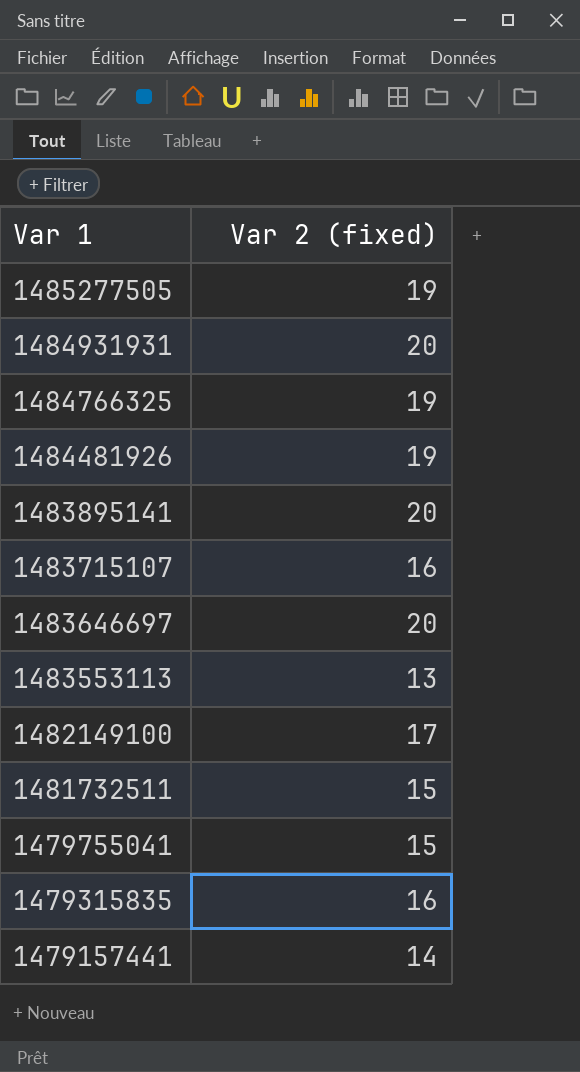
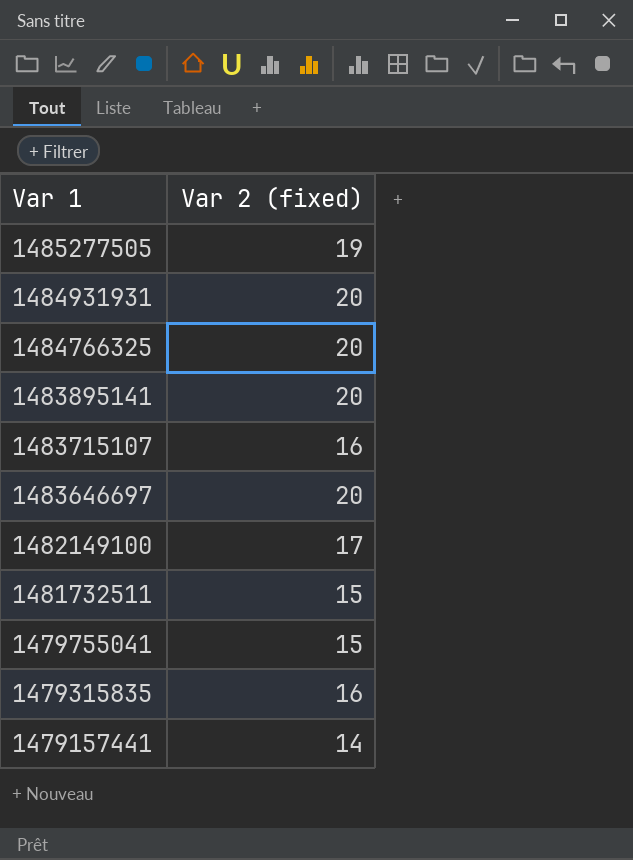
row 1484481926: 19 -> none
row 1483553113: 13 -> none
1484766325 | Var 2 (fixed): 19 -> 20

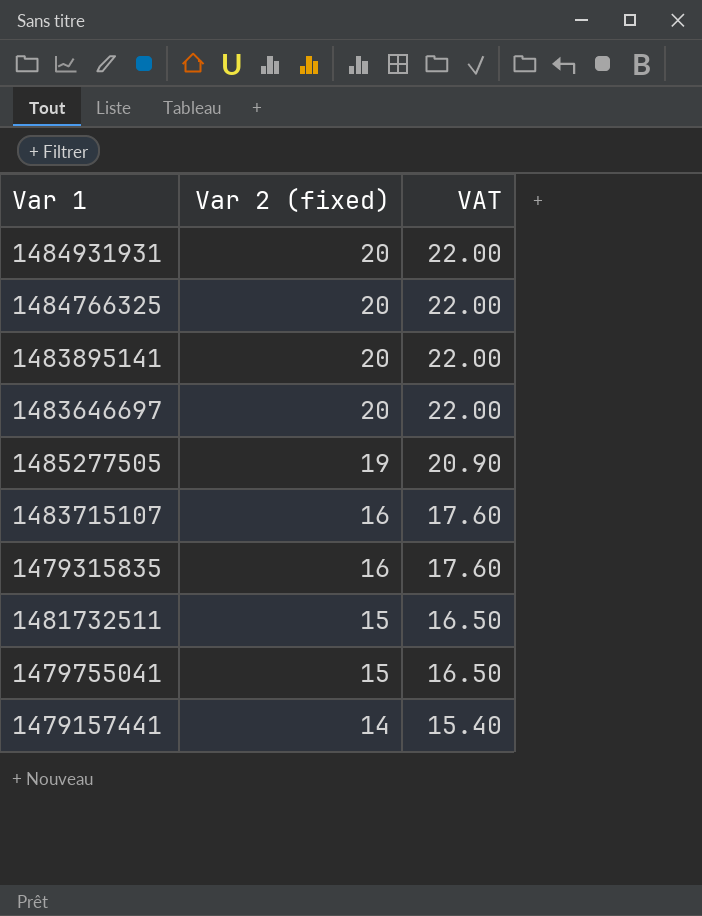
row order: Var 1 descending -> Var 2 (fixed) descending
column VAT | formula: none -> [Var 2 (fixed)] * 1.1
row 1482149100: 17 -> none

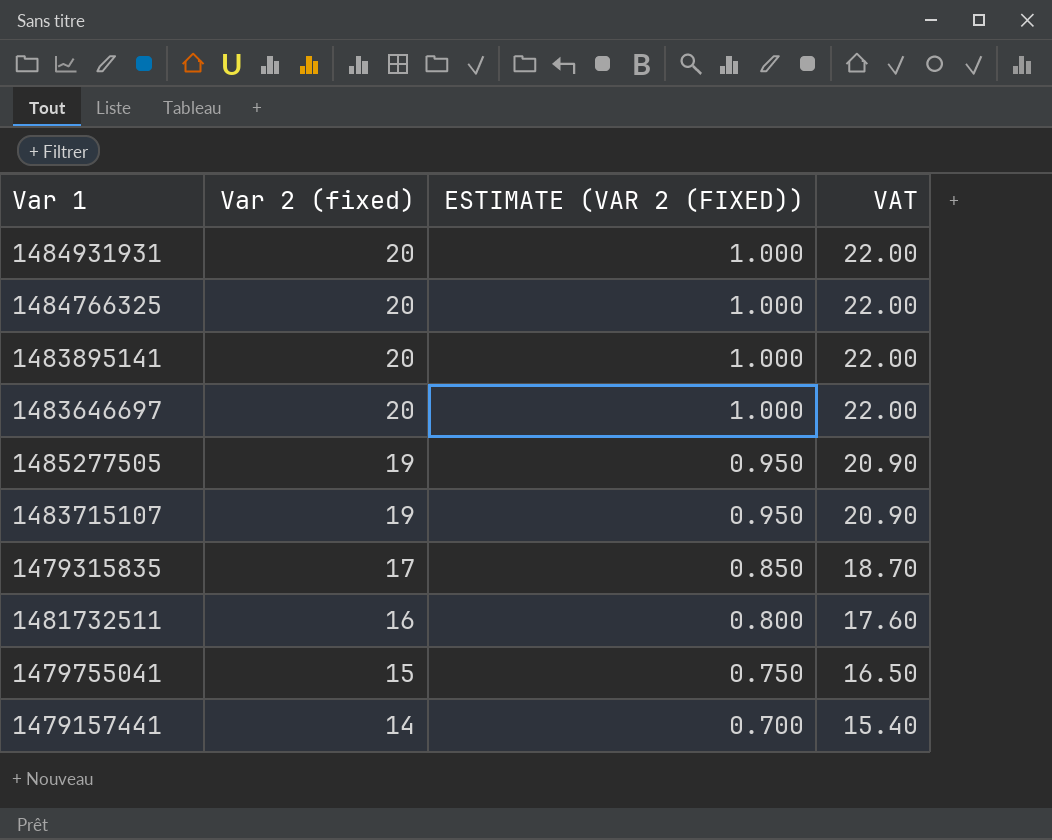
column ESTIMATE (VAR 2 (FIXED)) | formula: none -> [Var 2 (fixed)] * 0.05
1483715107 | Var 2 (fixed): 16 -> 19
1483715107 | VAT: 17.60 -> 20.90
1479315835 | Var 2 (fixed): 16 -> 17
1479315835 | VAT: 17.60 -> 18.70
1481732511 | Var 2 (fixed): 15 -> 16
1481732511 | VAT: 16.50 -> 17.60

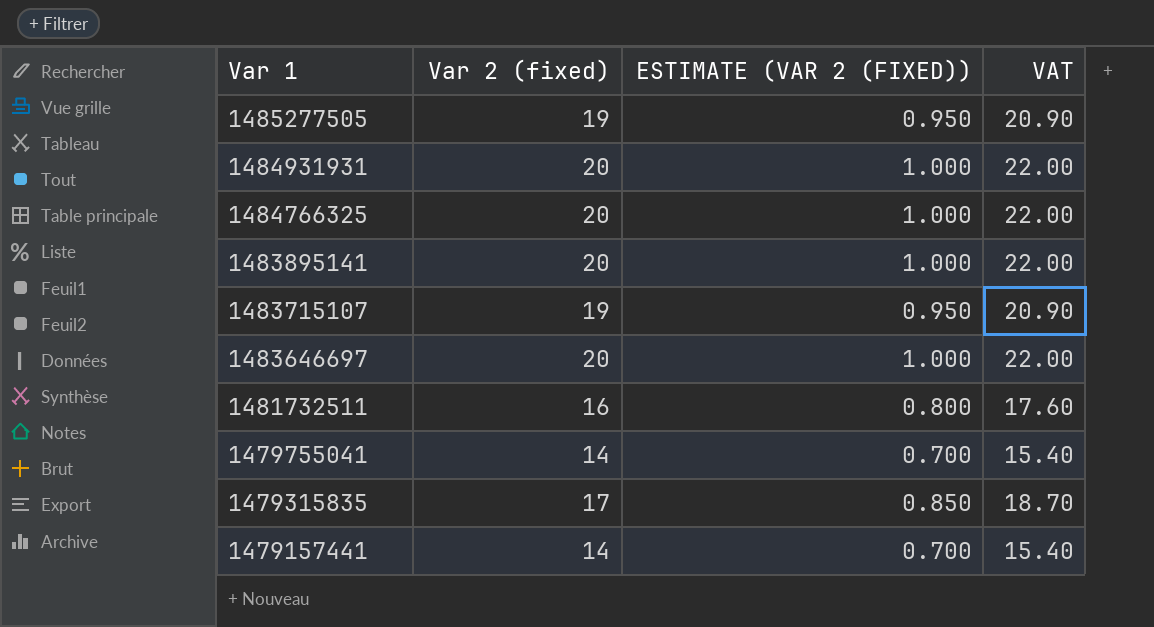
row order: Var 2 (fixed) descending -> Var 1 descending
1479755041 | Var 2 (fixed): 15 -> 14
1479755041 | ESTIMATE (VAR 2 (FIXED)): 0.750 -> 0.700
1479755041 | VAT: 16.50 -> 15.40

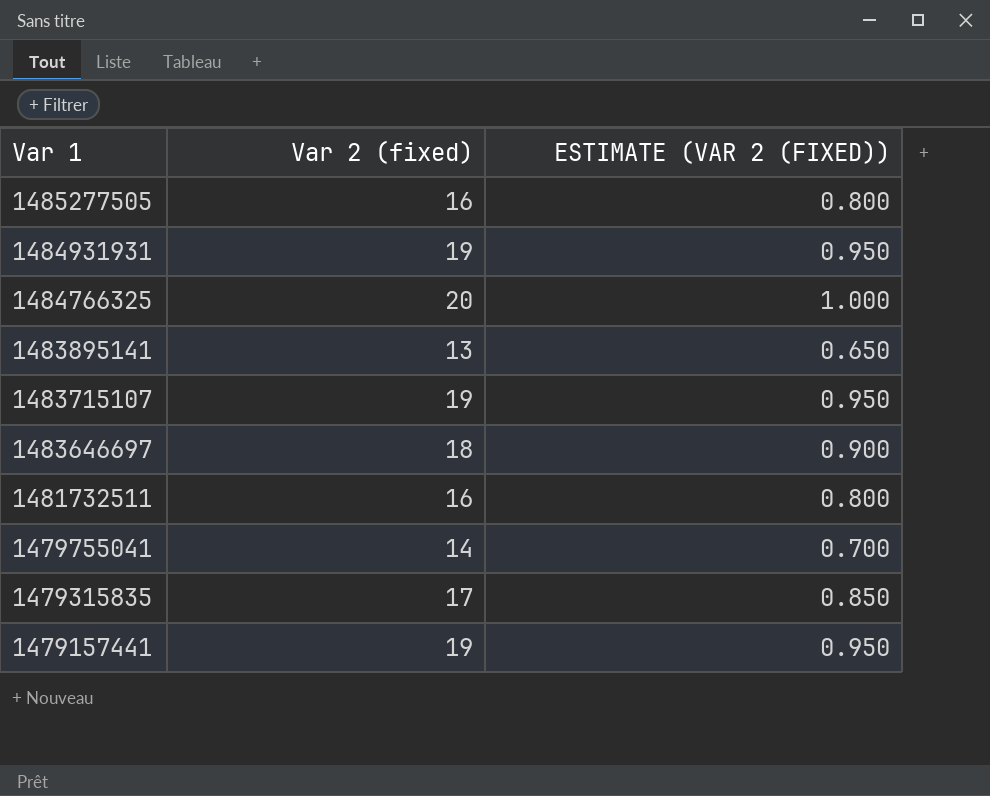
column VAT | formula: [Var 2 (fixed)] * 1.1 -> none
1485277505 | Var 2 (fixed): 19 -> 16
1485277505 | ESTIMATE (VAR 2 (FIXED)): 0.950 -> 0.800
1484931931 | Var 2 (fixed): 20 -> 19
1484931931 | ESTIMATE (VAR 2 (FIXED)): 1.000 -> 0.950
1483895141 | Var 2 (fixed): 20 -> 13
1483895141 | ESTIMATE (VAR 2 (FIXED)): 1.000 -> 0.650
1483646697 | Var 2 (fixed): 20 -> 18
1483646697 | ESTIMATE (VAR 2 (FIXED)): 1.000 -> 0.900
1479157441 | Var 2 (fixed): 14 -> 19
1479157441 | ESTIMATE (VAR 2 (FIXED)): 0.700 -> 0.950

